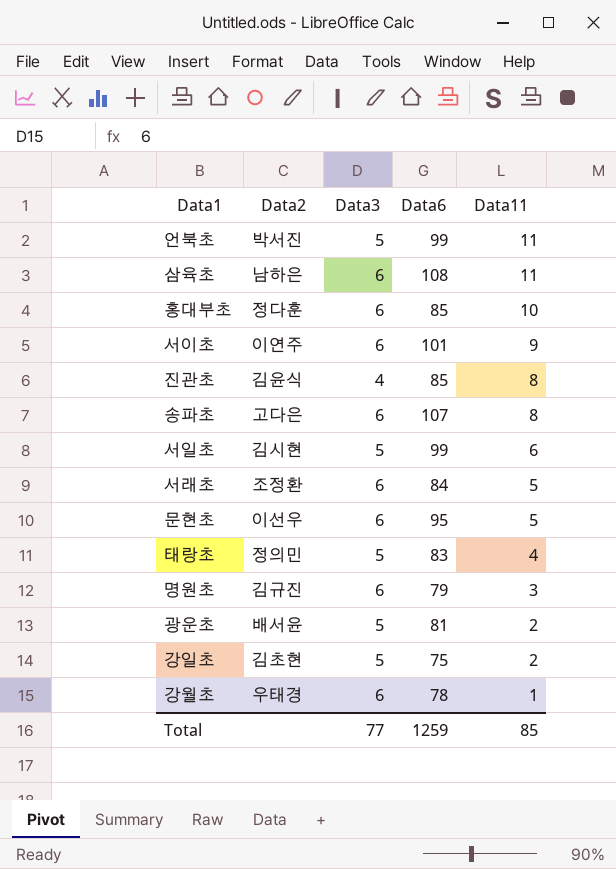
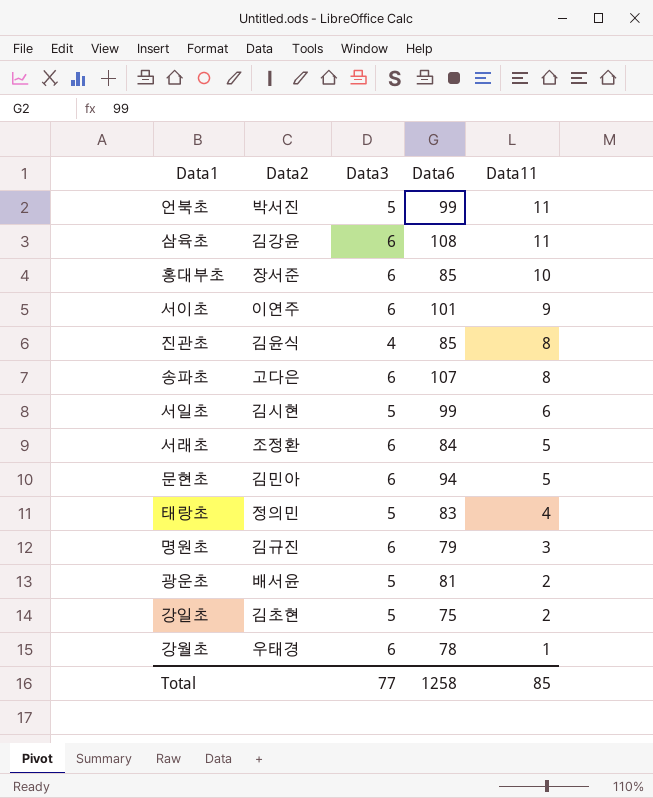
삼육초 | Data2: 남하은 -> 김강윤
홍대부초 | Data2: 정다훈 -> 장서준
문현초 | Data2: 이선우 -> 김민아
문현초 | Data6: 95 -> 94
Total | Data6: 1259 -> 1258

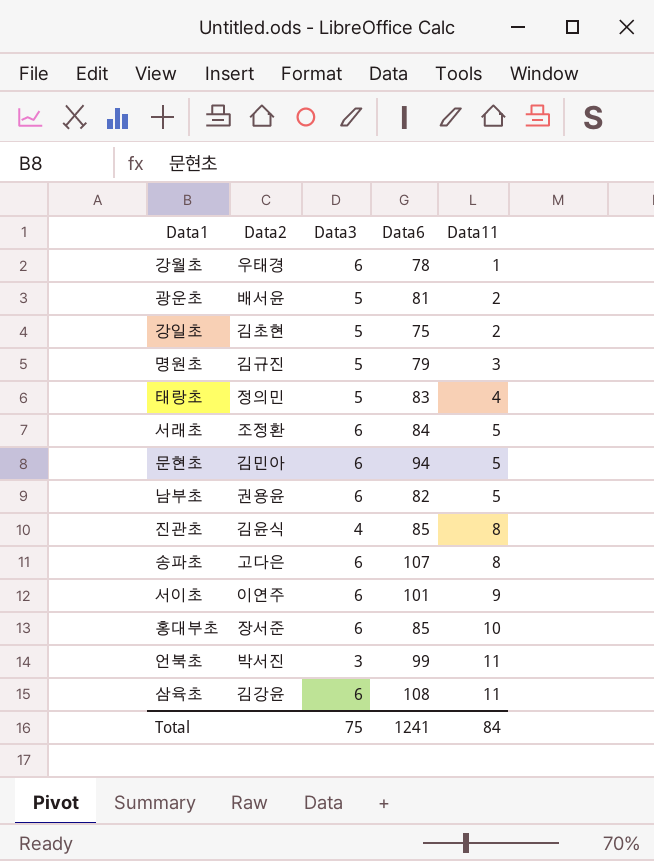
row order: Data11 descending -> Data11 ascending
row 서일초: 김시현 | 5 | 99 | 6 -> none
명원초 | Data3: 6 -> 5
row 남부초: none -> 권용윤 | 6 | 82 | 5
언북초 | Data3: 5 -> 3
Total | Data3: 77 -> 75
Total | Data6: 1258 -> 1241
Total | Data11: 85 -> 84

